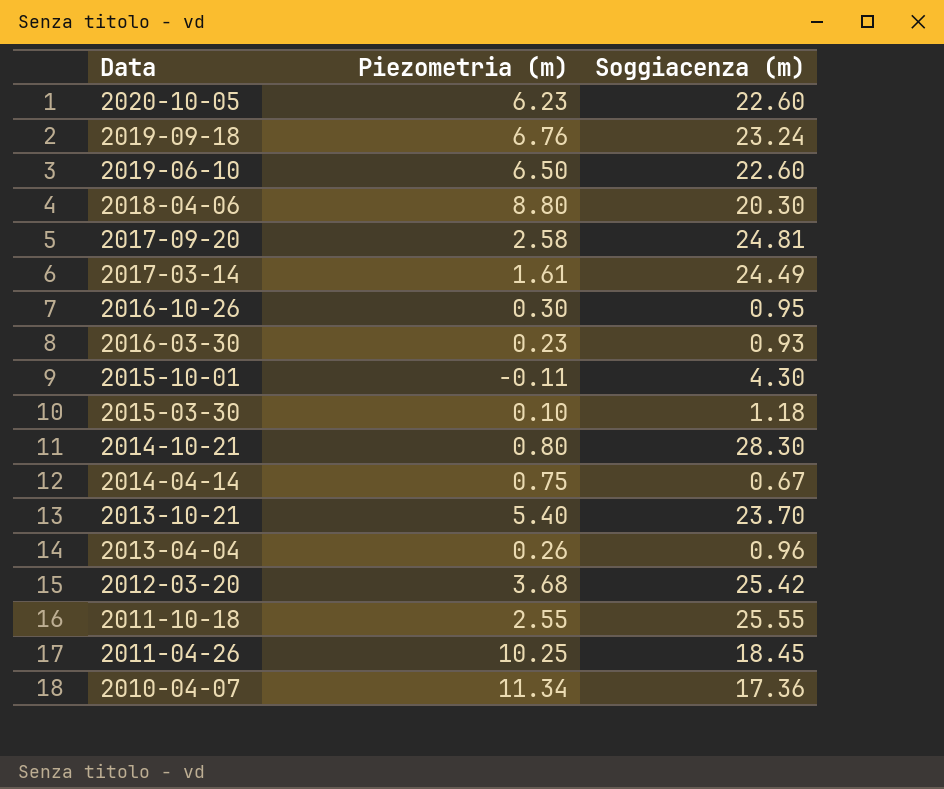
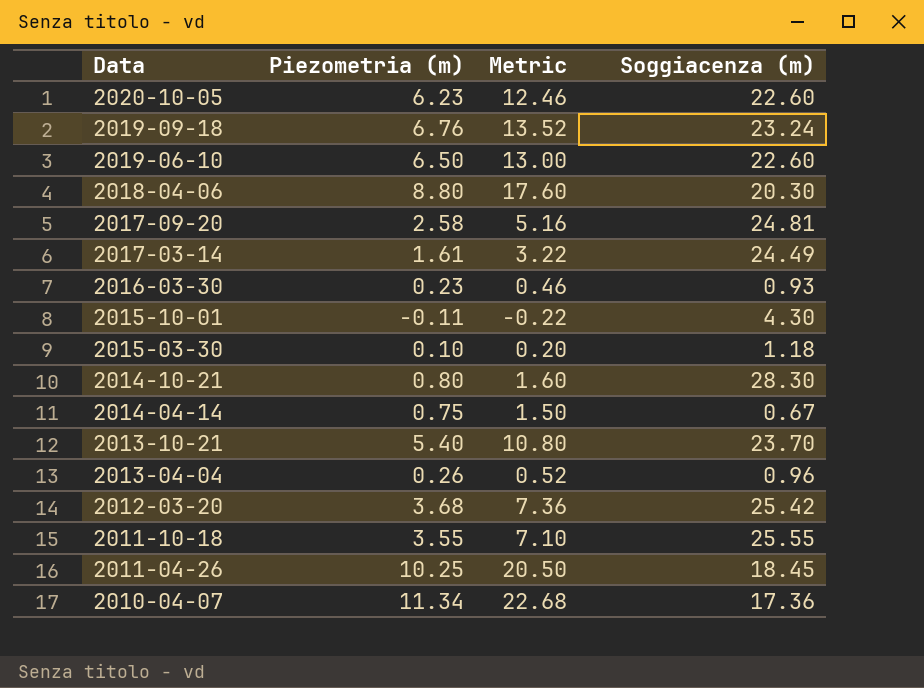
column Metric | formula: none -> [Piezometria (m)] * 2
row 2016-10-26: 0.30 | 0.95 -> none
2011-10-18 | Piezometria (m): 2.55 -> 3.55

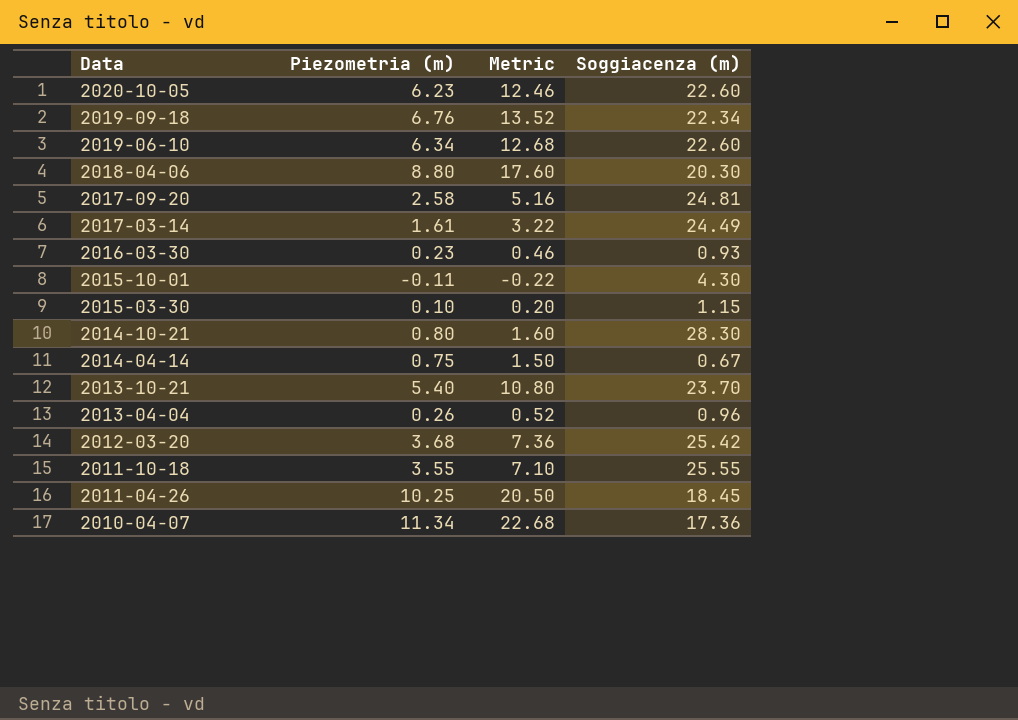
2019-09-18 | Soggiacenza (m): 23.24 -> 22.34
2019-06-10 | Piezometria (m): 6.50 -> 6.34
2019-06-10 | Metric: 13.00 -> 12.68
2015-03-30 | Soggiacenza (m): 1.18 -> 1.15

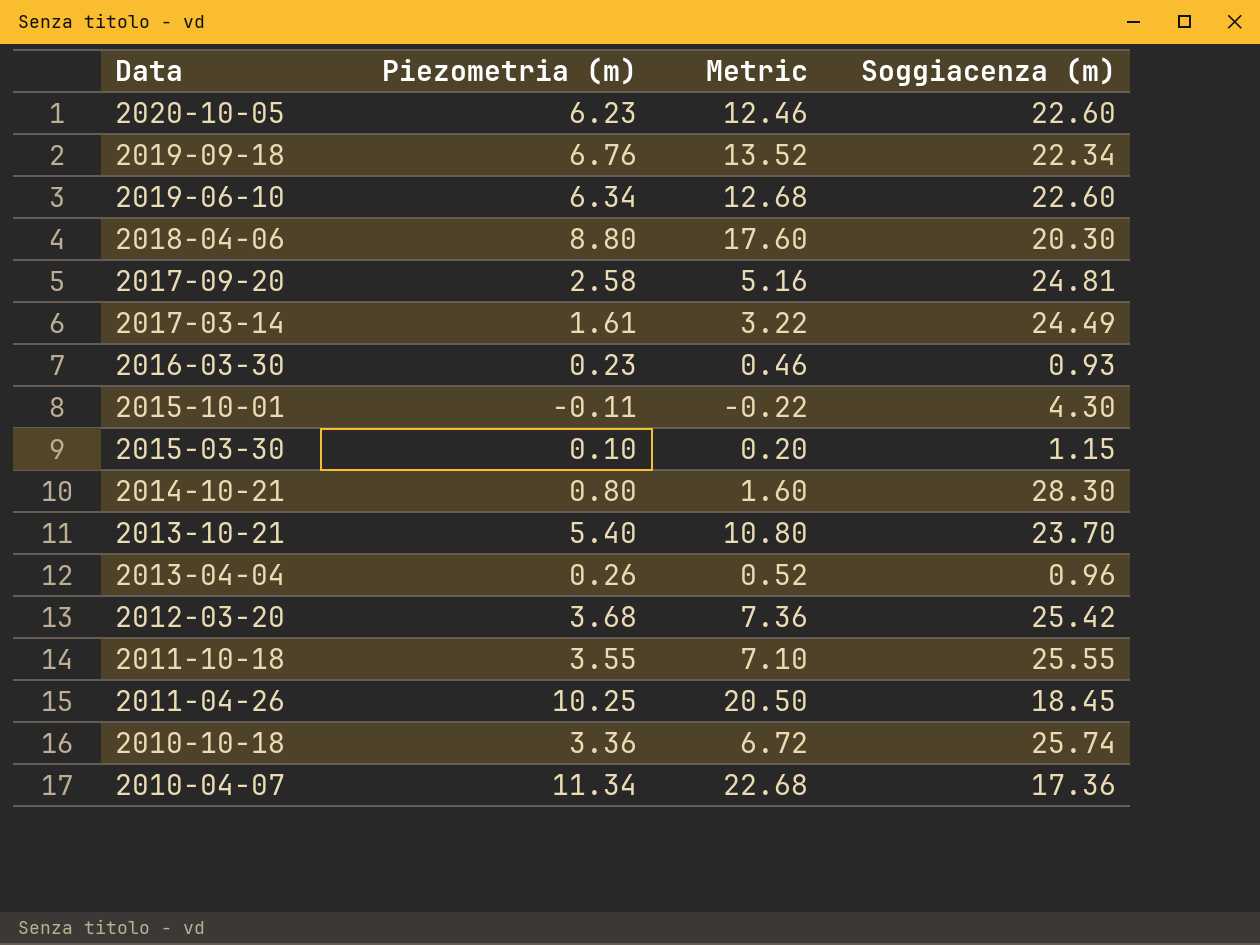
row 2014-04-14: 0.75 | 1.50 | 0.67 -> none
row 2010-10-18: none -> 3.36 | 6.72 | 25.74

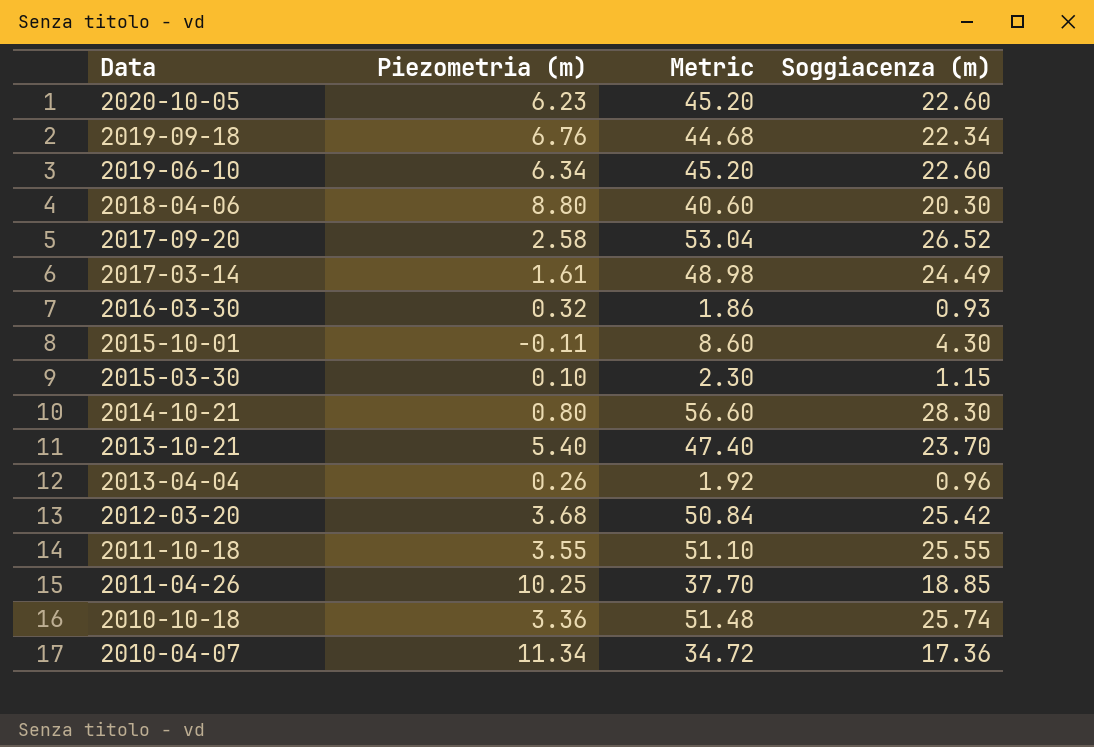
column Metric | formula: [Piezometria (m)] * 2 -> [Soggiacenza (m)] * 2
2017-09-20 | Soggiacenza (m): 24.81 -> 26.52
2016-03-30 | Piezometria (m): 0.23 -> 0.32
2011-04-26 | Soggiacenza (m): 18.45 -> 18.85

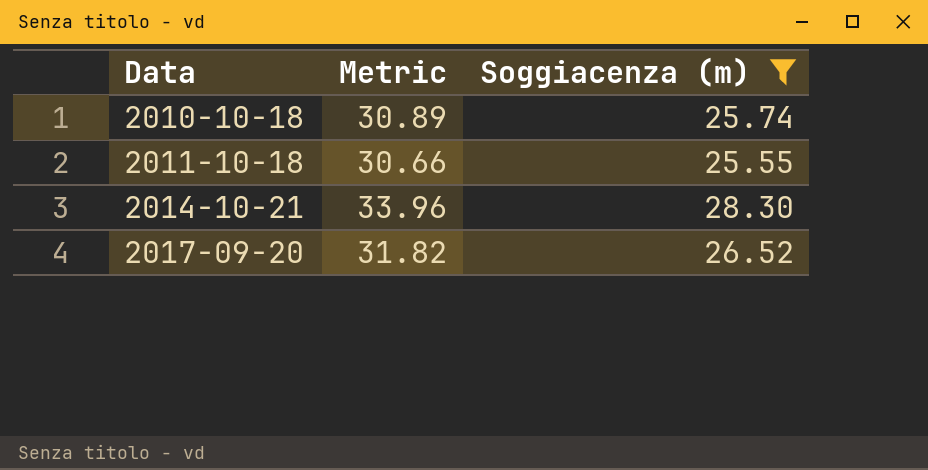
filter: none -> Soggiacenza (m) >= 25.55
row order: Data descending -> Data ascending
column Piezometria (m) | position: 2 -> none
column Metric | formula: [Soggiacenza (m)] * 2 -> [Soggiacenza (m)] * 1.2

